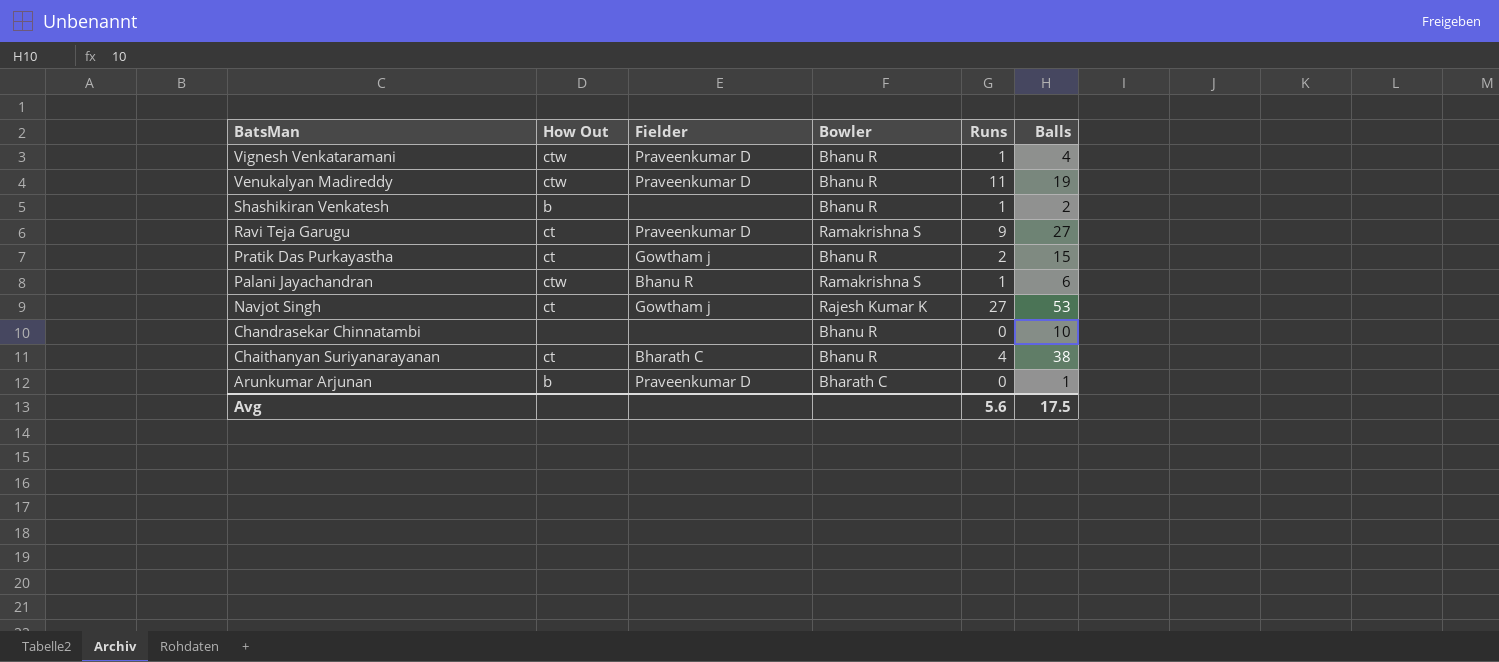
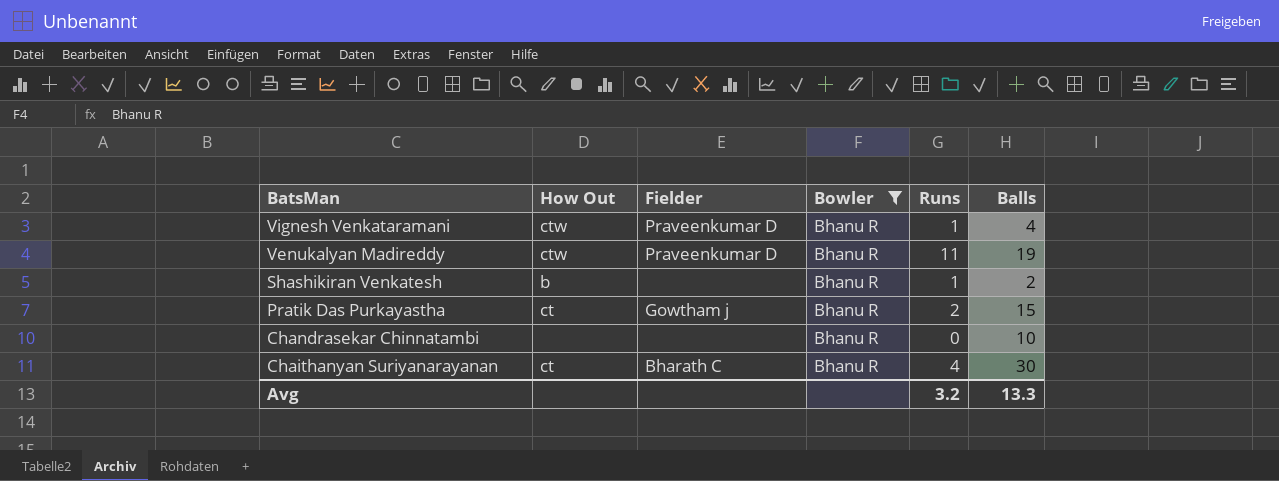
filter: none -> Bowler = Bhanu R
Chaithanyan Suriyanarayanan | Balls: 38 -> 30
Avg | Runs: 5.6 -> 3.2
Avg | Balls: 17.5 -> 13.3

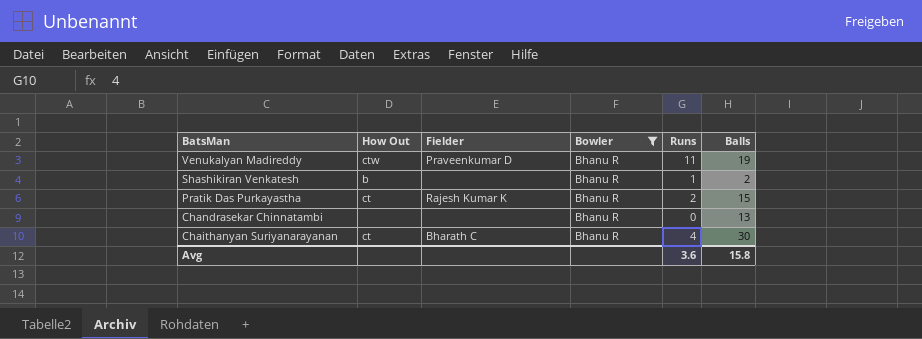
row Vignesh Venkataramani: ctw | Praveenkumar D | Bhanu R | 1 | 4 -> none
Pratik Das Purkayastha | Fielder: Gowtham j -> Rajesh Kumar K
Chandrasekar Chinnatambi | Balls: 10 -> 13
Avg | Runs: 3.2 -> 3.6
Avg | Balls: 13.3 -> 15.8

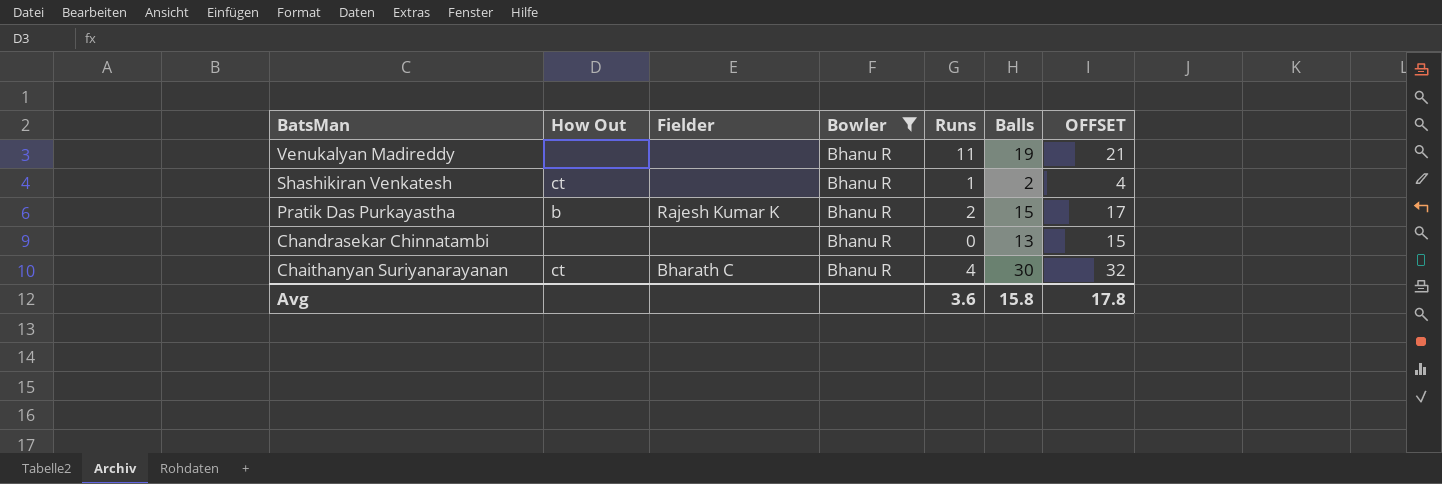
column OFFSET | formula: none -> [Balls] + 2
Venukalyan Madireddy | How Out: ctw -> none
Venukalyan Madireddy | Fielder: Praveenkumar D -> none
Shashikiran Venkatesh | How Out: b -> ct
Pratik Das Purkayastha | How Out: ct -> b

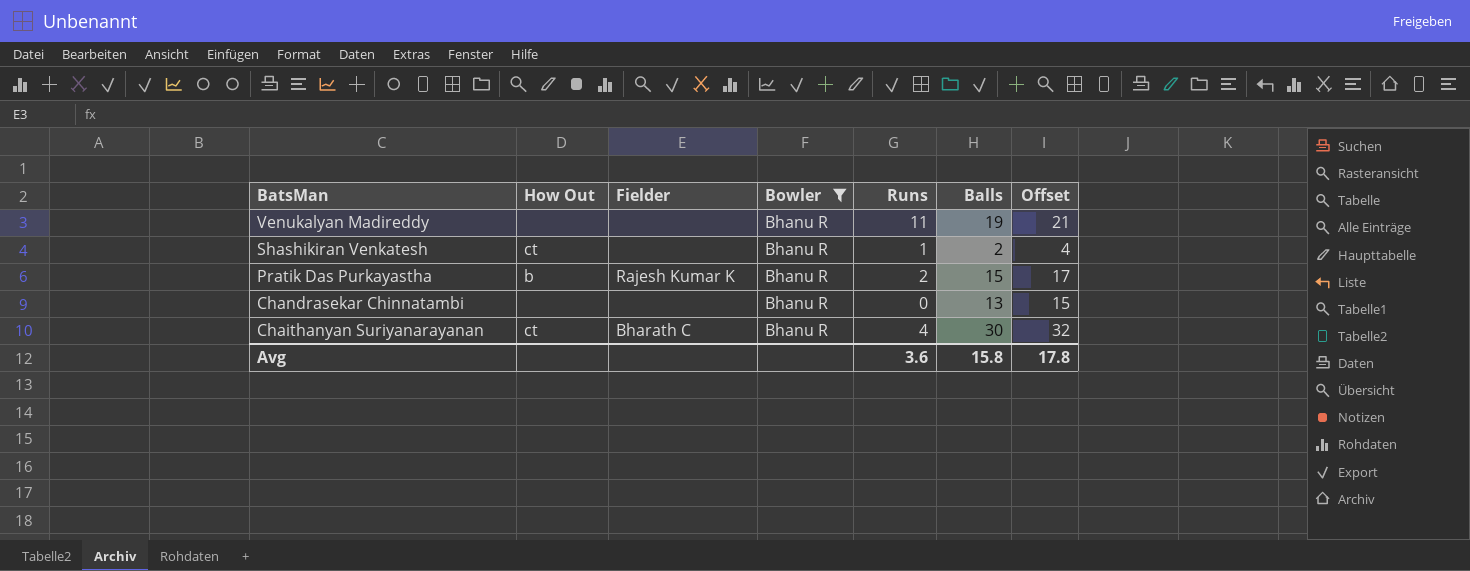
column name: OFFSET -> Offset

